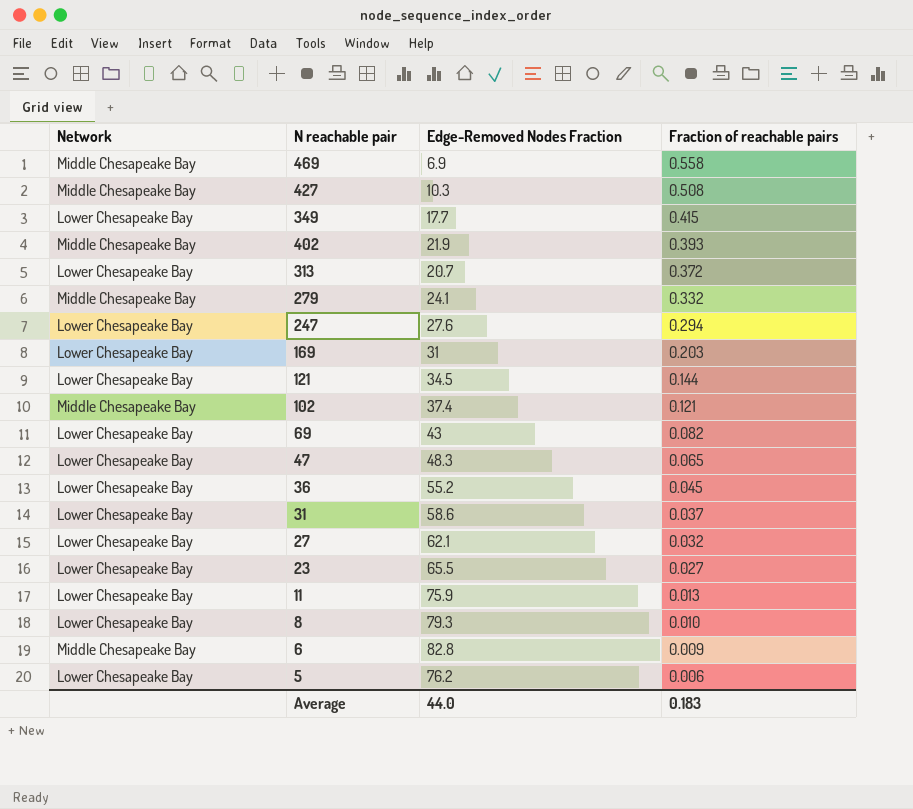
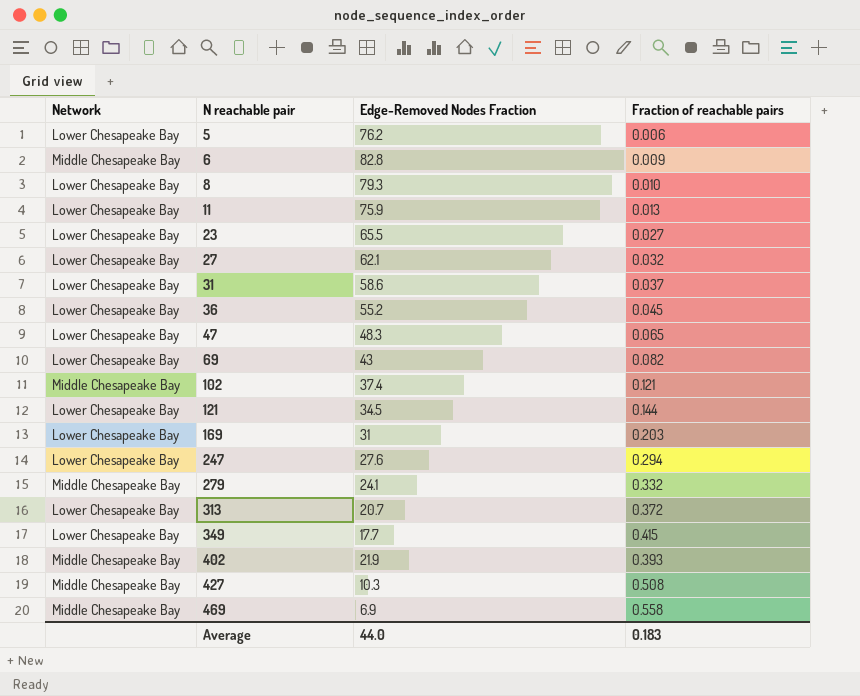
row order: Fraction of reachable pairs descending -> N reachable pair ascending

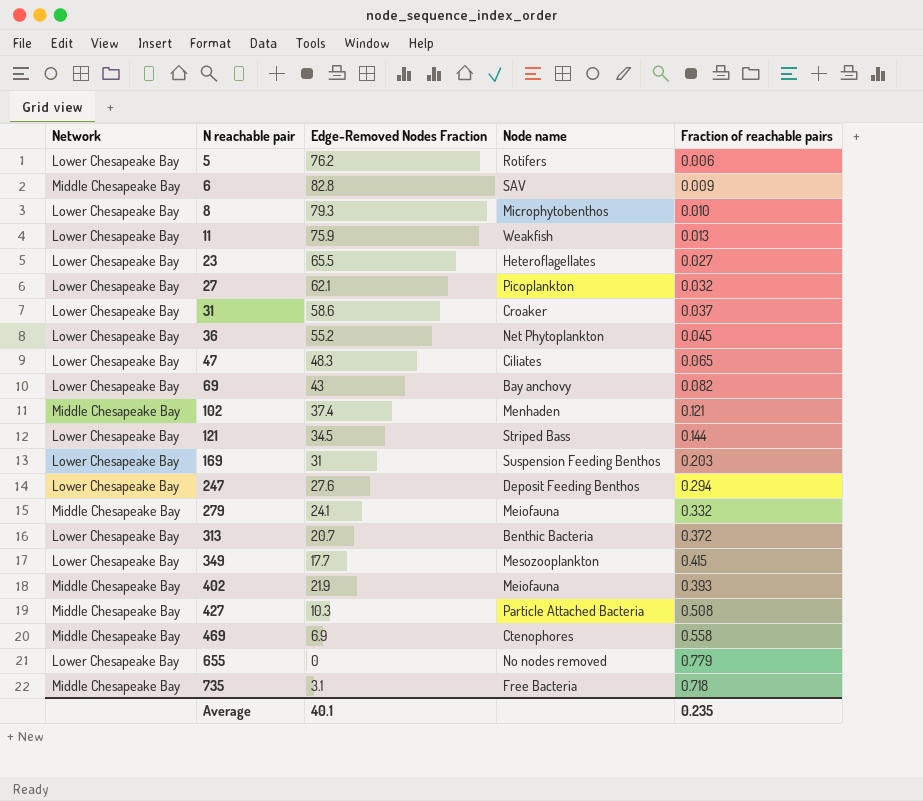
column Node name | position: none -> 4
row 655: none -> Lower Chesapeake Bay | 0 | No nodes removed | 0.779
row 735: none -> Middle Chesapeake Bay | 3.1 | Free Bacteria | 0.718
Average | Edge-Removed Nodes Fraction: 44.0 -> 40.1
Average | Fraction of reachable pairs: 0.183 -> 0.235

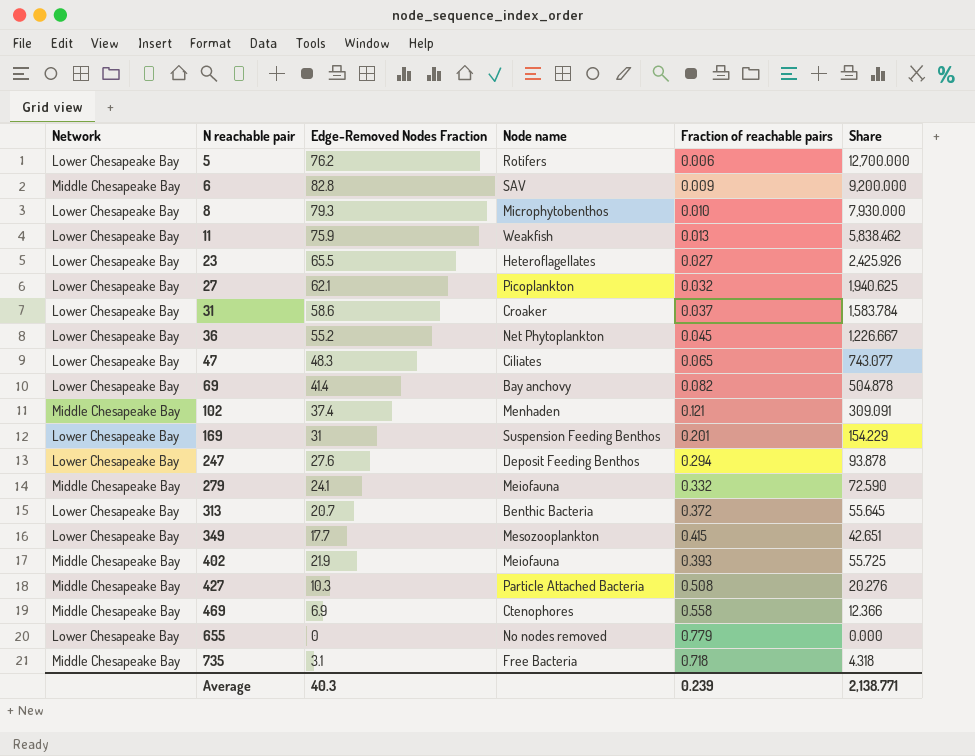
column Share | formula: none -> [Edge-Removed Nodes Fraction] / [Fraction of reachable pairs]
row 121: Lower Chesapeake Bay | 34.5 | Striped Bass | 0.144 -> none
69 | Edge-Removed Nodes Fraction: 43 -> 41.4
169 | Fraction of reachable pairs: 0.203 -> 0.201
Average | Edge-Removed Nodes Fraction: 40.1 -> 40.3
Average | Fraction of reachable pairs: 0.235 -> 0.239

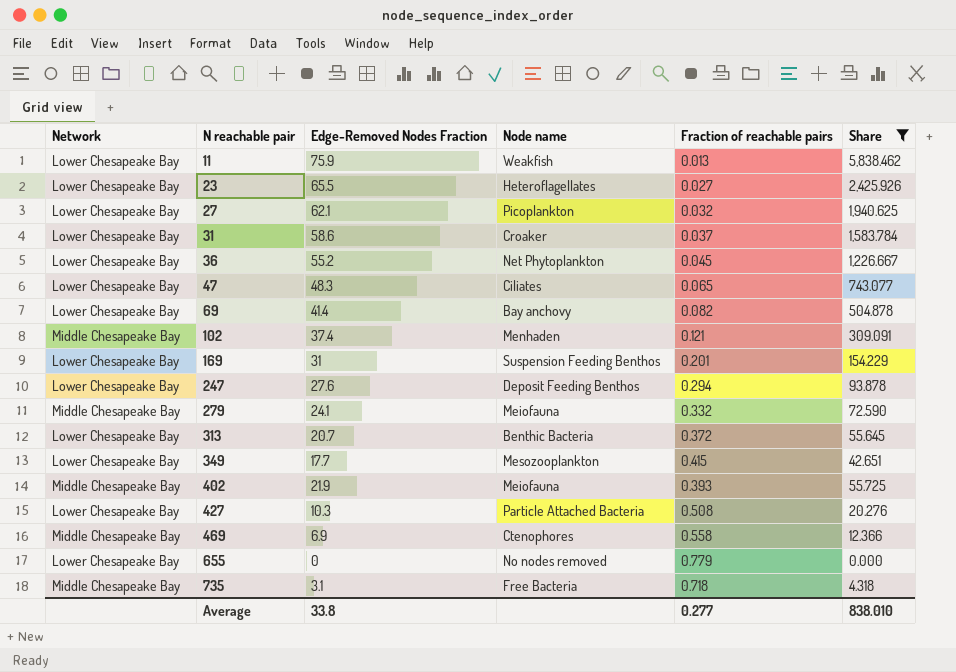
filter: none -> Share <= 5,838.462
427 | Network: Middle Chesapeake Bay -> Lower Chesapeake Bay
Average | Edge-Removed Nodes Fraction: 40.3 -> 33.8
Average | Fraction of reachable pairs: 0.239 -> 0.277
Average | Share: 2,138.771 -> 838.010

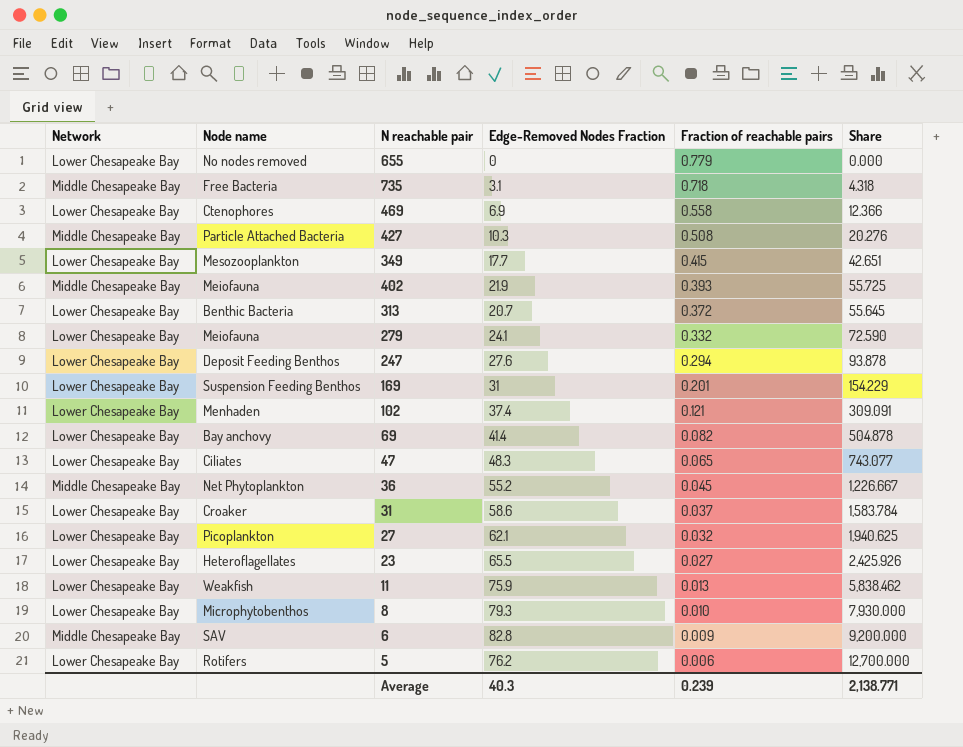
filter: Share <= 5,838.462 -> none
row order: N reachable pair ascending -> Fraction of reachable pairs descending
column Node name | position: 4 -> 2
469 | Network: Middle Chesapeake Bay -> Lower Chesapeake Bay
427 | Network: Lower Chesapeake Bay -> Middle Chesapeake Bay
279 | Network: Middle Chesapeake Bay -> Lower Chesapeake Bay
102 | Network: Middle Chesapeake Bay -> Lower Chesapeake Bay
36 | Network: Lower Chesapeake Bay -> Middle Chesapeake Bay
Average | Edge-Removed Nodes Fraction: 33.8 -> 40.3
Average | Fraction of reachable pairs: 0.277 -> 0.239
Average | Share: 838.010 -> 2,138.771

